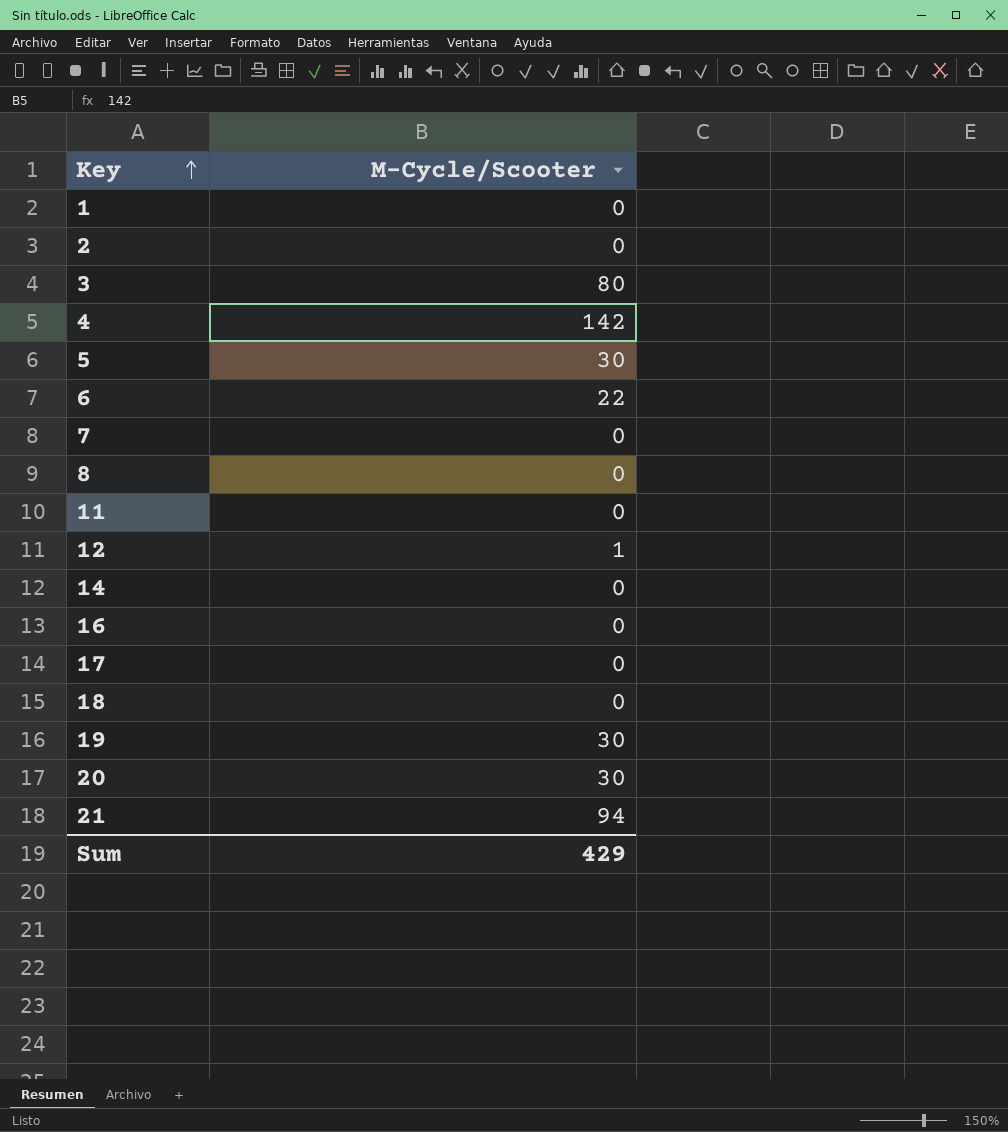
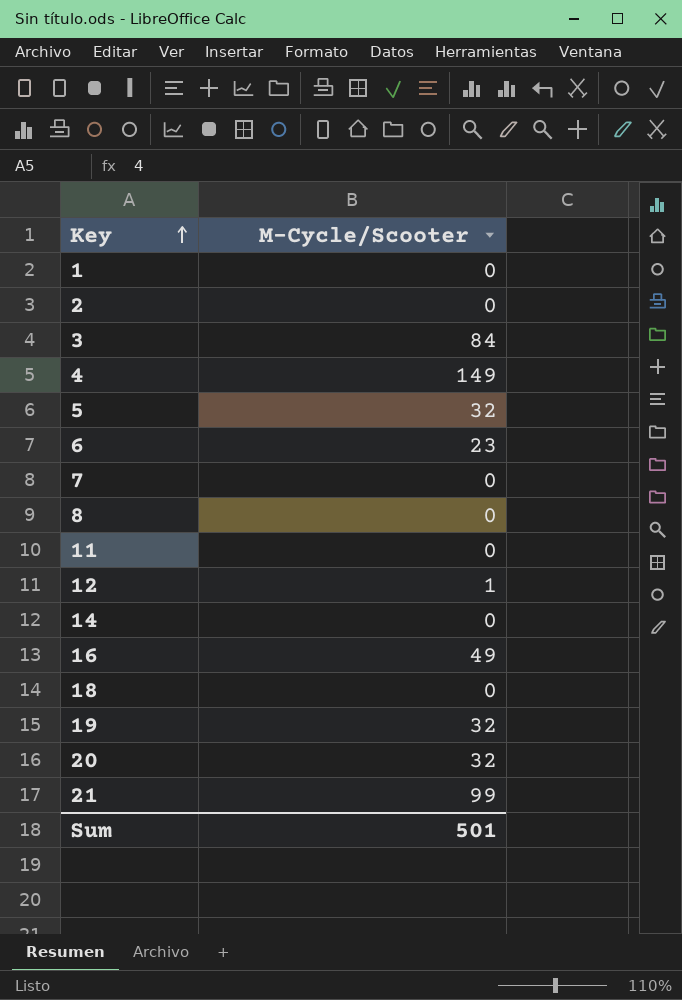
row 17: 0 -> none
3 | M-Cycle/Scooter: 80 -> 84
4 | M-Cycle/Scooter: 142 -> 149
5 | M-Cycle/Scooter: 30 -> 32
6 | M-Cycle/Scooter: 22 -> 23
16 | M-Cycle/Scooter: 0 -> 49
19 | M-Cycle/Scooter: 30 -> 32
20 | M-Cycle/Scooter: 30 -> 32
21 | M-Cycle/Scooter: 94 -> 99
Sum | M-Cycle/Scooter: 429 -> 501

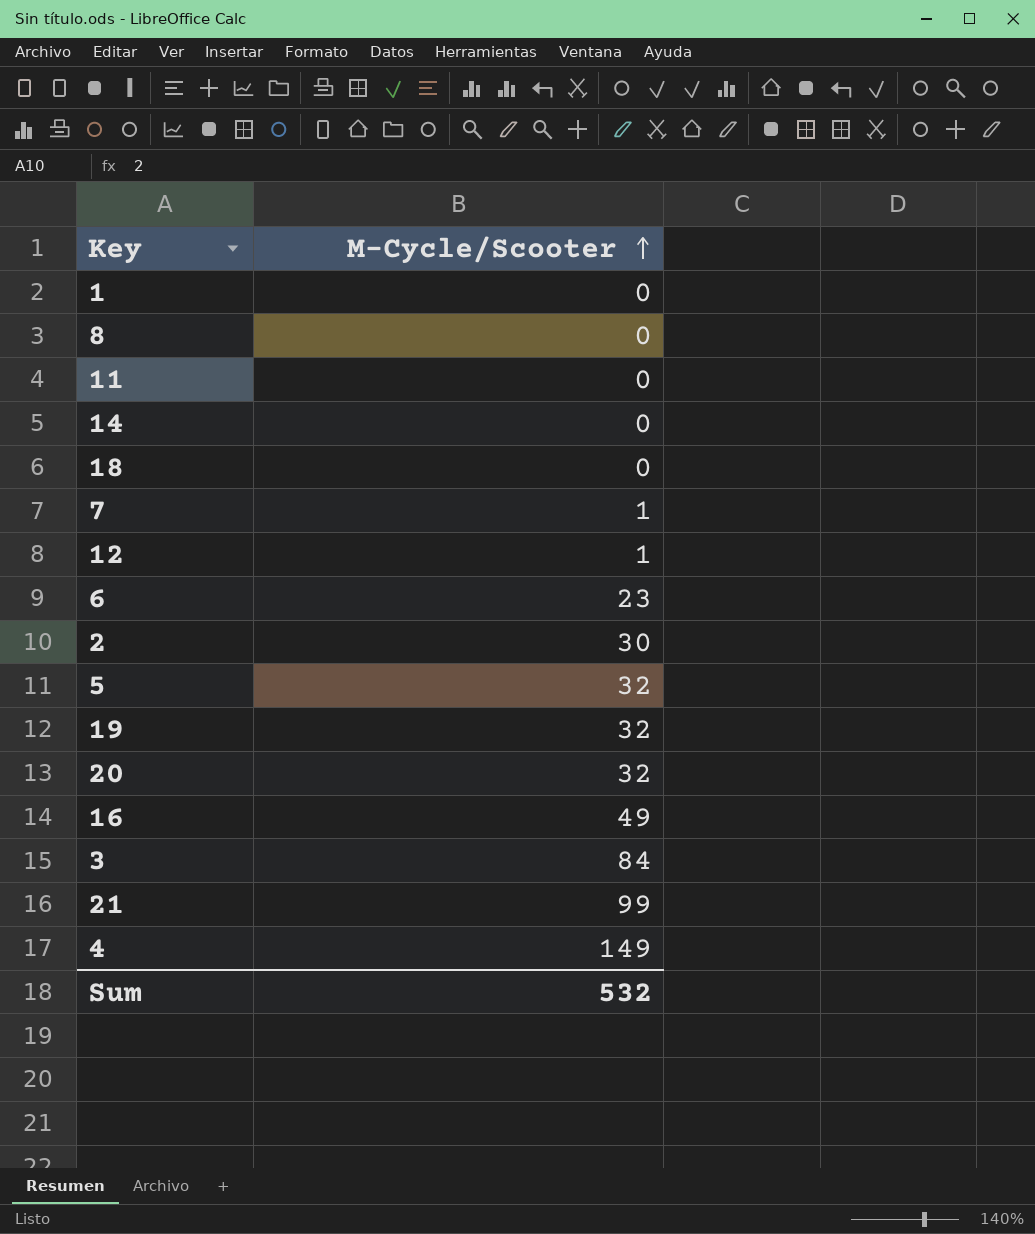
row order: Key ascending -> M-Cycle/Scooter ascending
7 | M-Cycle/Scooter: 0 -> 1
2 | M-Cycle/Scooter: 0 -> 30
Sum | M-Cycle/Scooter: 501 -> 532

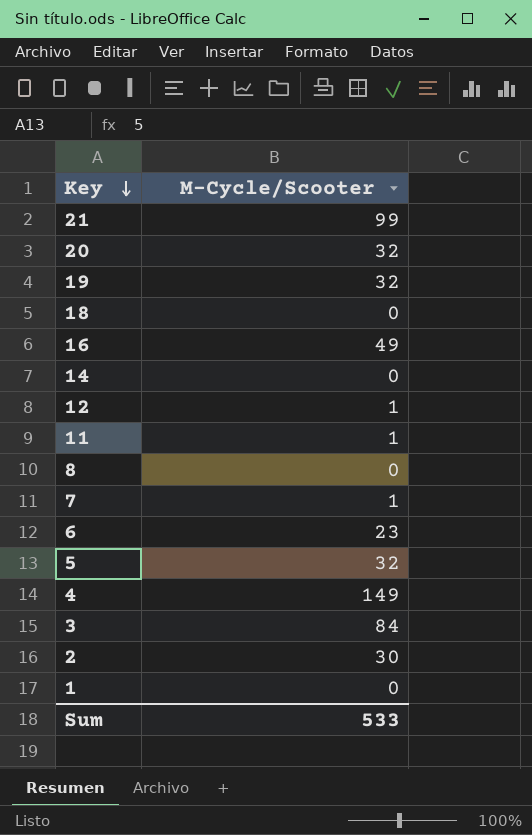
row order: M-Cycle/Scooter ascending -> Key descending
11 | M-Cycle/Scooter: 0 -> 1
Sum | M-Cycle/Scooter: 532 -> 533

